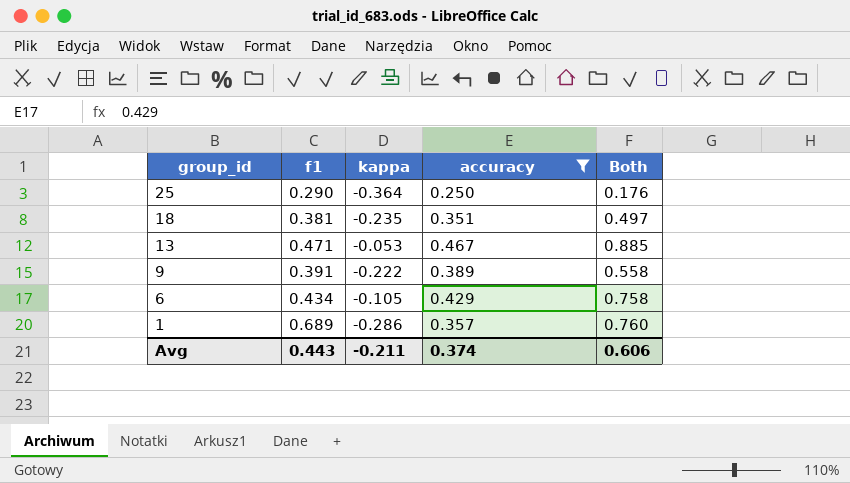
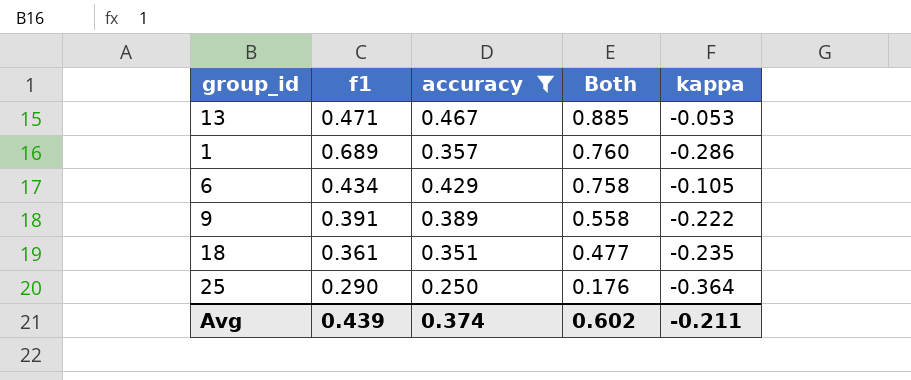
row order: group_id descending -> Both descending
column kappa | position: 3 -> 5
18 | f1: 0.381 -> 0.361
18 | Both: 0.497 -> 0.477
Avg | f1: 0.443 -> 0.439
Avg | Both: 0.606 -> 0.602

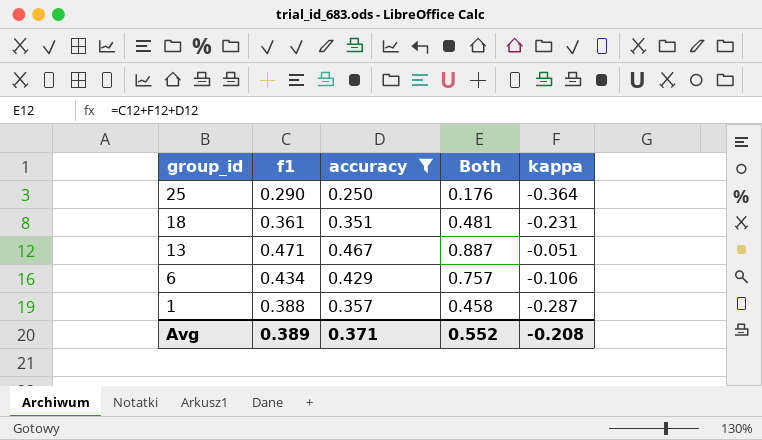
row order: Both descending -> group_id descending
row 9: 0.391 | 0.389 | 0.558 | -0.222 -> none
18 | Both: 0.477 -> 0.481
18 | kappa: -0.235 -> -0.231
13 | Both: 0.885 -> 0.887
13 | kappa: -0.053 -> -0.051
6 | Both: 0.758 -> 0.757
6 | kappa: -0.105 -> -0.106
1 | f1: 0.689 -> 0.388
1 | Both: 0.760 -> 0.458
1 | kappa: -0.286 -> -0.287
Avg | f1: 0.439 -> 0.389
Avg | accuracy: 0.374 -> 0.371
Avg | Both: 0.602 -> 0.552
Avg | kappa: -0.211 -> -0.208

